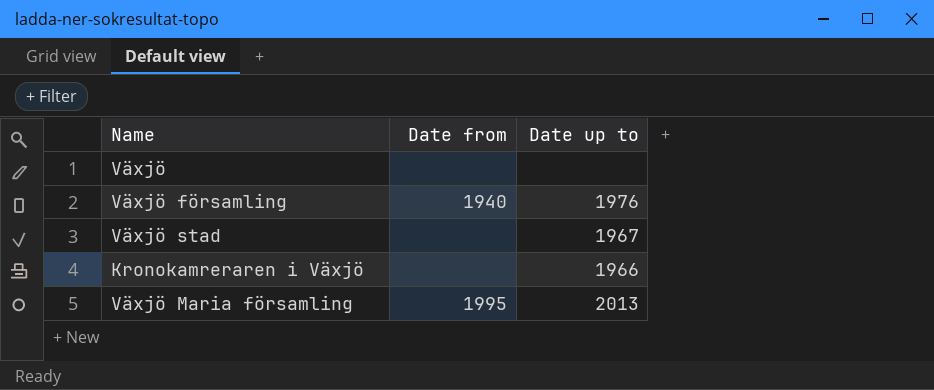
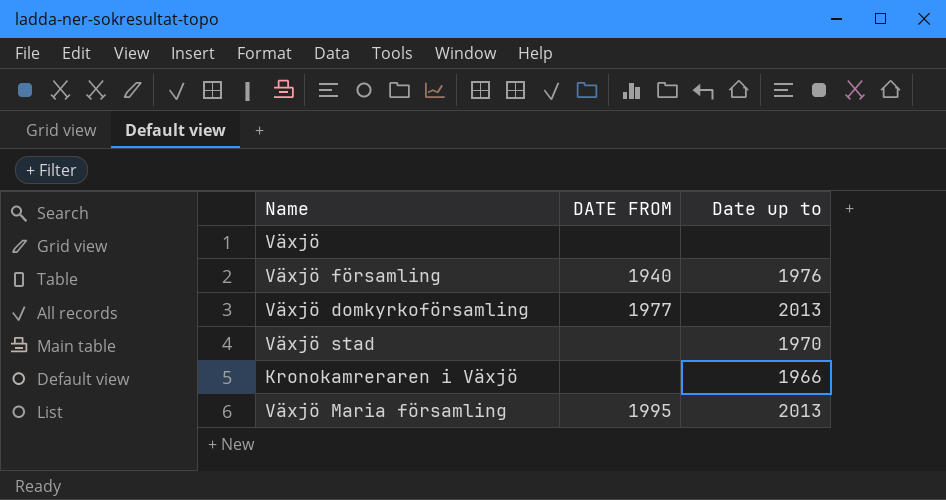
column name: Date from -> DATE FROM
row Växjö domkyrkoförsamling: none -> 1977 | 2013
Växjö stad | Date up to: 1967 -> 1970

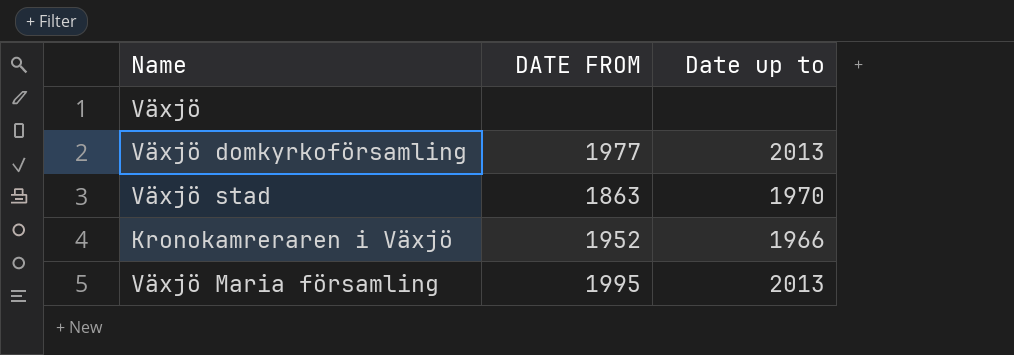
row Växjö församling: 1940 | 1976 -> none
Växjö stad | DATE FROM: none -> 1863
Kronokamreraren i Växjö | DATE FROM: none -> 1952

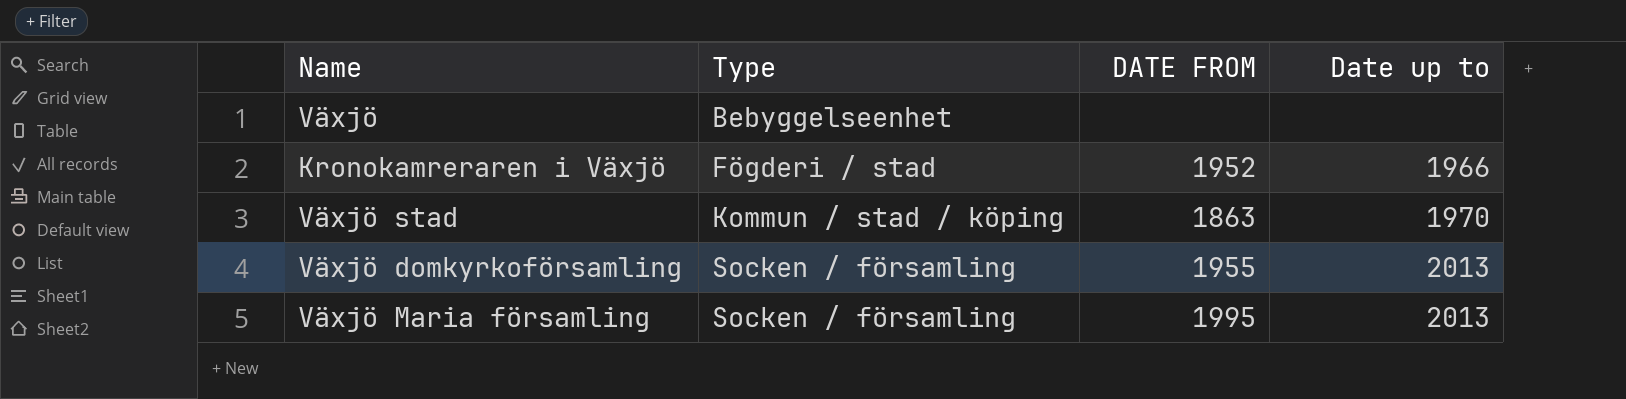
row order: none -> Type ascending
column Type | position: none -> 2
Växjö domkyrkoförsamling | DATE FROM: 1977 -> 1955

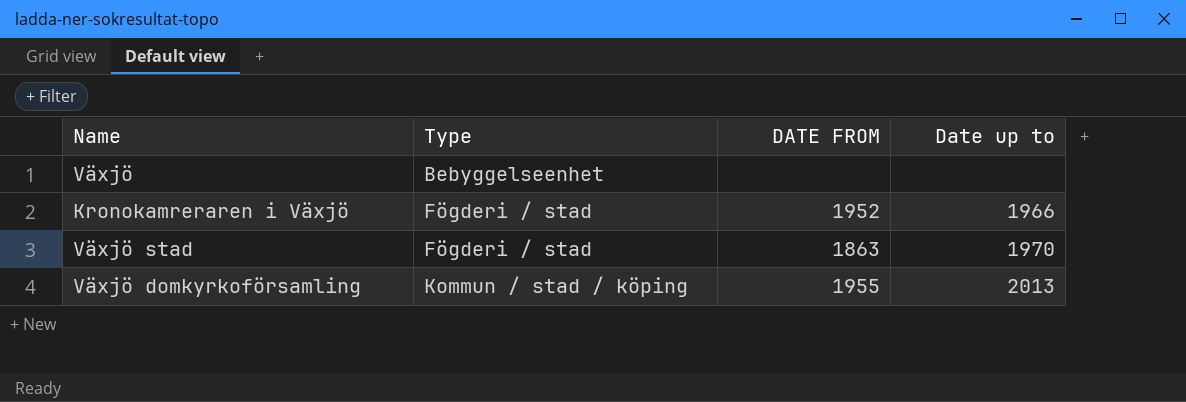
row Växjö Maria församling: Socken / församling | 1995 | 2013 -> none
Växjö stad | Type: Kommun / stad / köping -> Fögderi / stad
Växjö domkyrkoförsamling | Type: Socken / församling -> Kommun / stad / köping

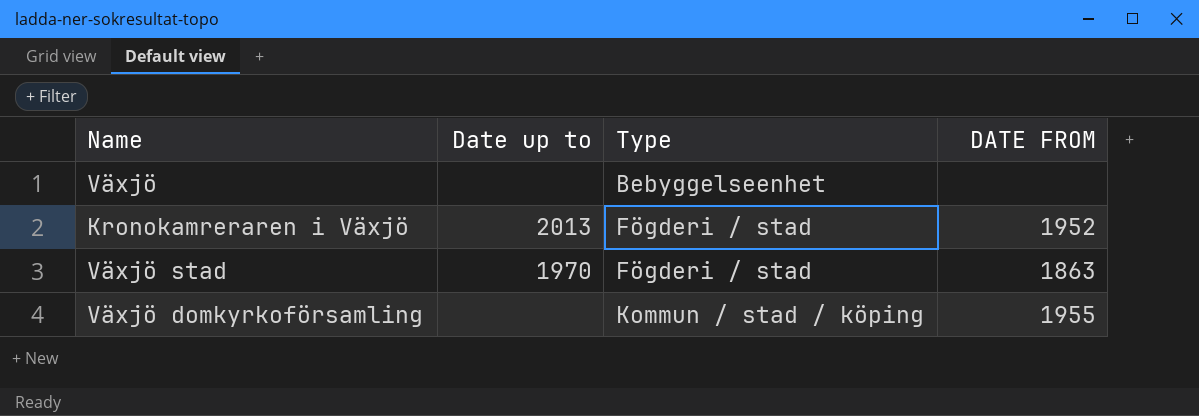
column Date up to | position: 4 -> 2
Kronokamreraren i Växjö | Date up to: 1966 -> 2013
Växjö domkyrkoförsamling | Date up to: 2013 -> none

